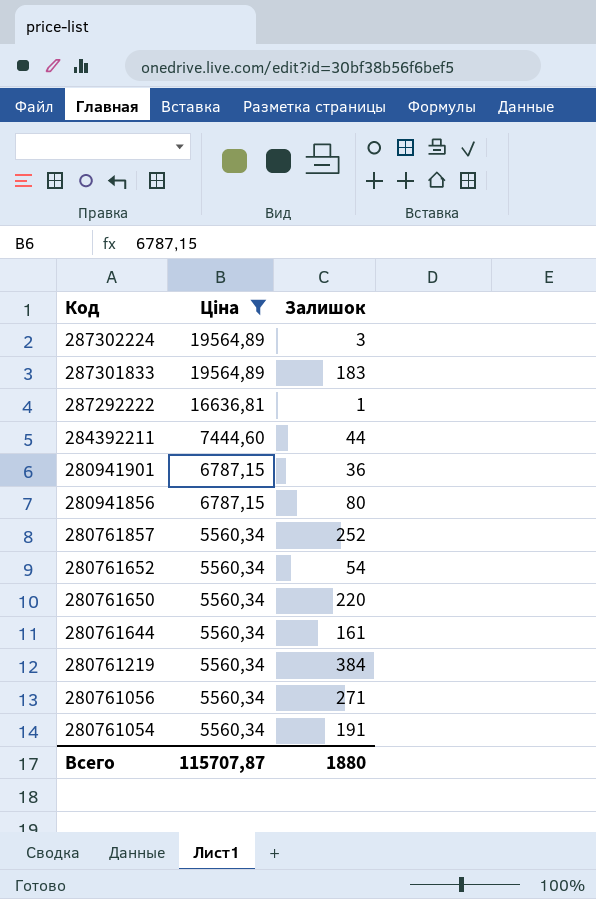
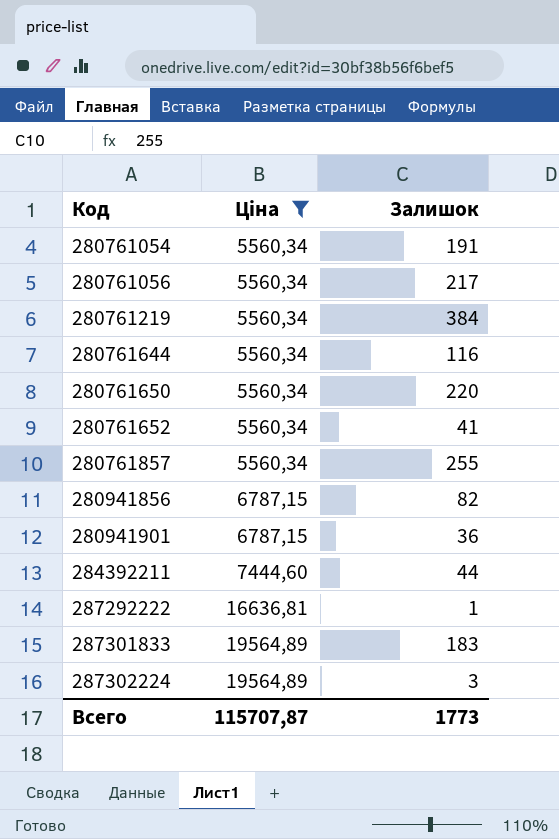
row order: Код descending -> Код ascending
280761056 | Залишок: 271 -> 217
280761644 | Залишок: 161 -> 116
280761652 | Залишок: 54 -> 41
280761857 | Залишок: 252 -> 255
280941856 | Залишок: 80 -> 82
Всего | Залишок: 1880 -> 1773

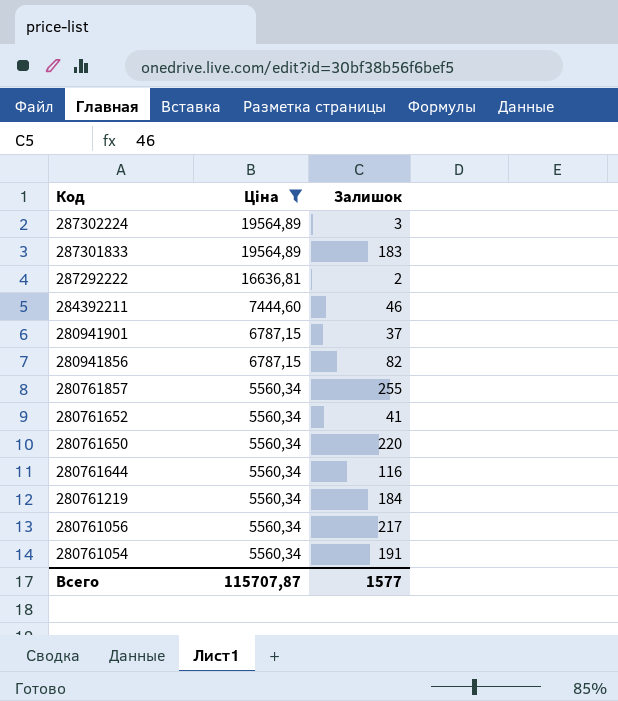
row order: Код ascending -> Код descending
287292222 | Залишок: 1 -> 2
284392211 | Залишок: 44 -> 46
280941901 | Залишок: 36 -> 37
280761219 | Залишок: 384 -> 184
Всего | Залишок: 1773 -> 1577

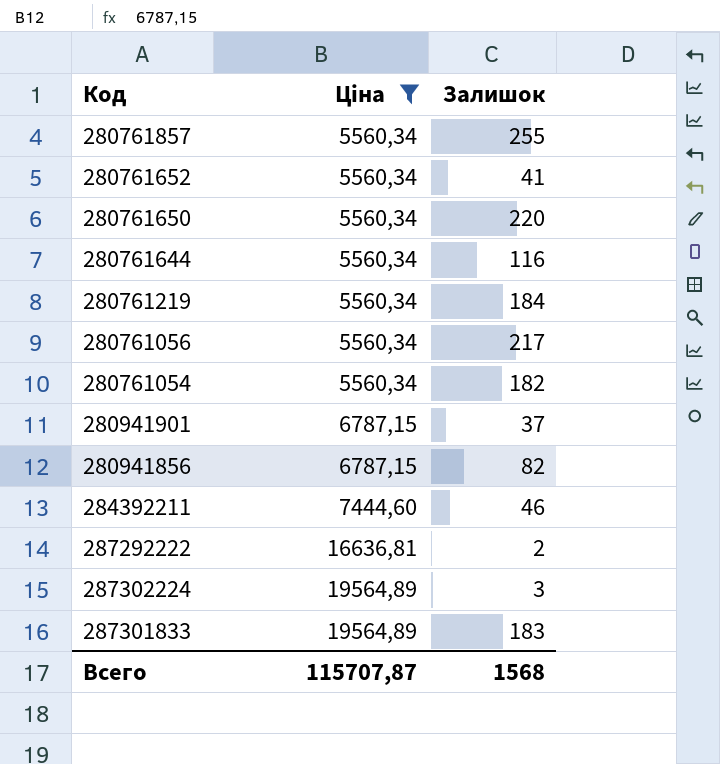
row order: Код descending -> Ціна ascending
280761054 | Залишок: 191 -> 182
Всего | Залишок: 1577 -> 1568

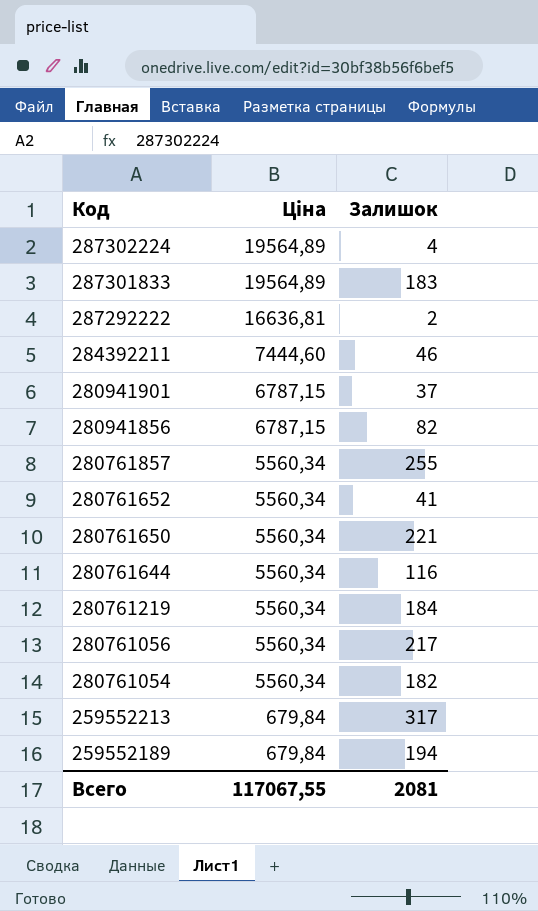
filter: Ціна != 679,84 -> none
row order: Ціна ascending -> Код descending
287302224 | Залишок: 3 -> 4
280761650 | Залишок: 220 -> 221
Всего | Ціна: 115707,87 -> 117067,55
Всего | Залишок: 1568 -> 2081

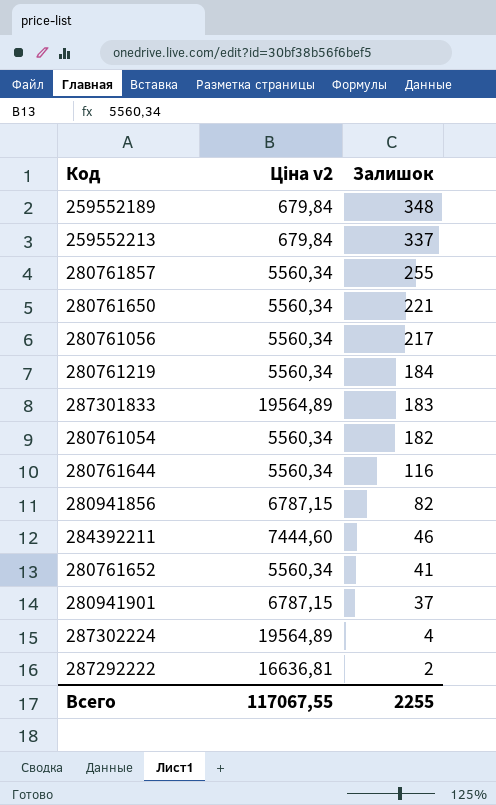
row order: Код descending -> Залишок descending
column name: Ціна -> Ціна v2
259552189 | Залишок: 194 -> 348
259552213 | Залишок: 317 -> 337
Всего | Залишок: 2081 -> 2255

